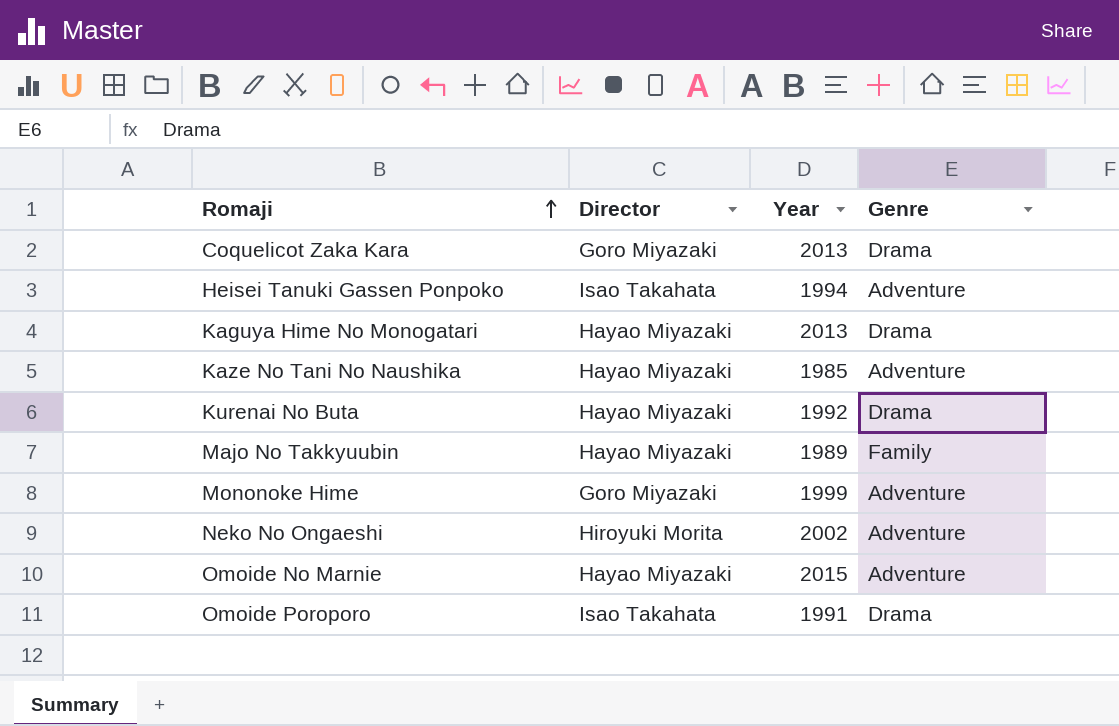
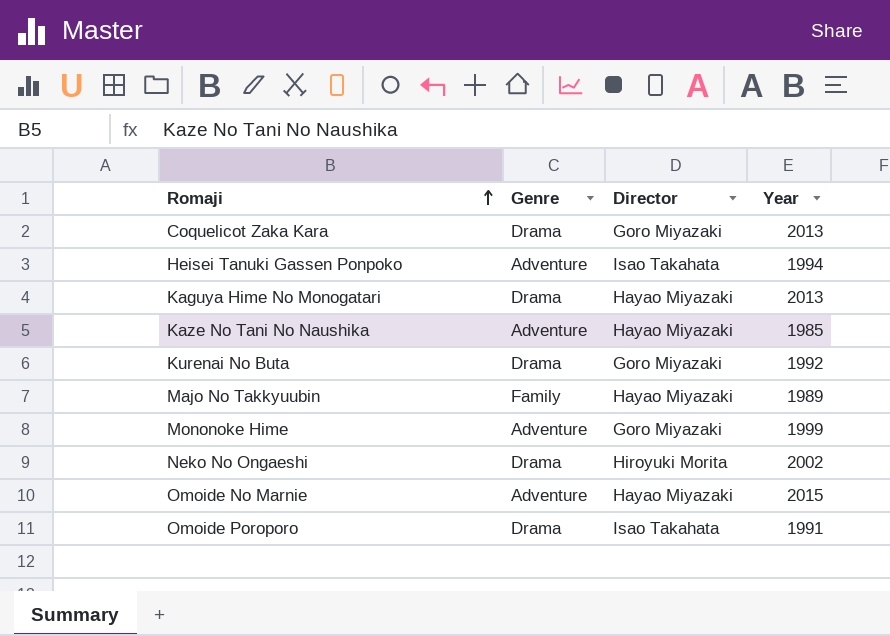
column Genre | position: 4 -> 2
Kurenai No Buta | Director: Hayao Miyazaki -> Goro Miyazaki
Neko No Ongaeshi | Genre: Adventure -> Drama

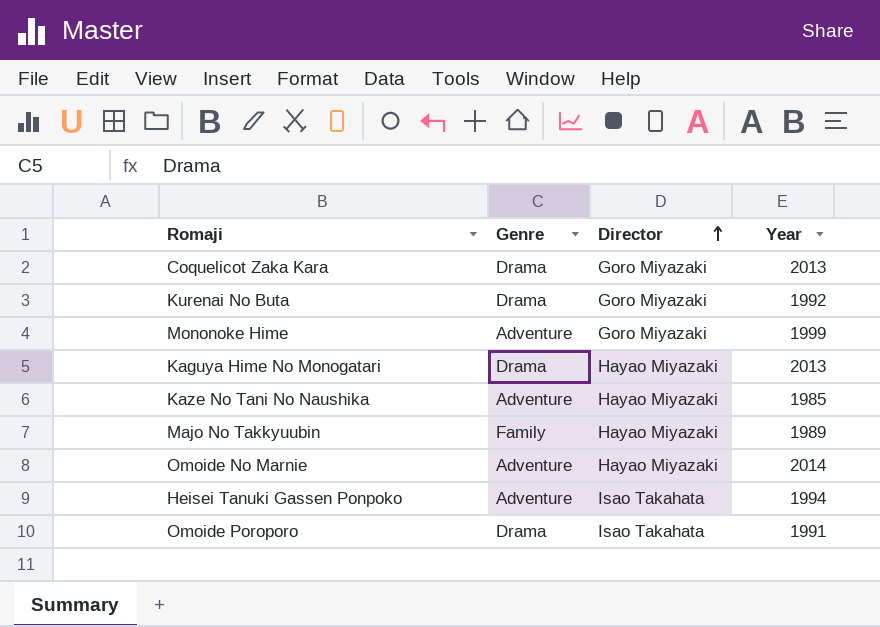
row order: Romaji ascending -> Director ascending
row Neko No Ongaeshi: Drama | Hiroyuki Morita | 2002 -> none
Omoide No Marnie | Year: 2015 -> 2014

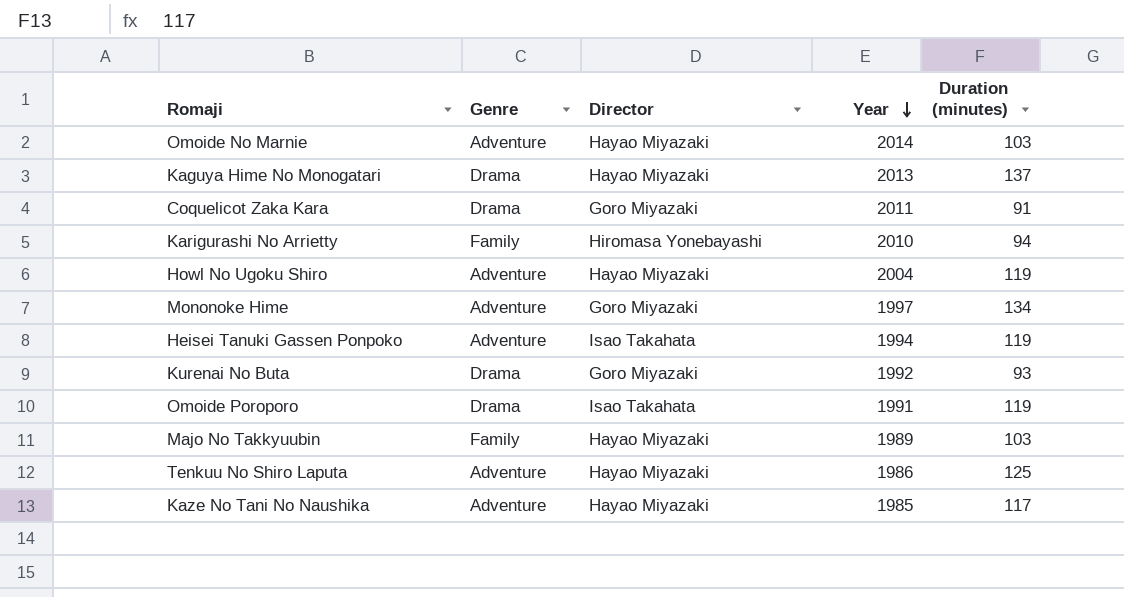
row order: Director ascending -> Year descending
column Duration (minutes) | position: none -> 5
Coquelicot Zaka Kara | Year: 2013 -> 2011
row Karigurashi No Arrietty: none -> Family | Hiromasa Yonebayashi | 2010 | 94
row Howl No Ugoku Shiro: none -> Adventure | Hayao Miyazaki | 2004 | 119
Mononoke Hime | Year: 1999 -> 1997
row Tenkuu No Shiro Laputa: none -> Adventure | Hayao Miyazaki | 1986 | 125

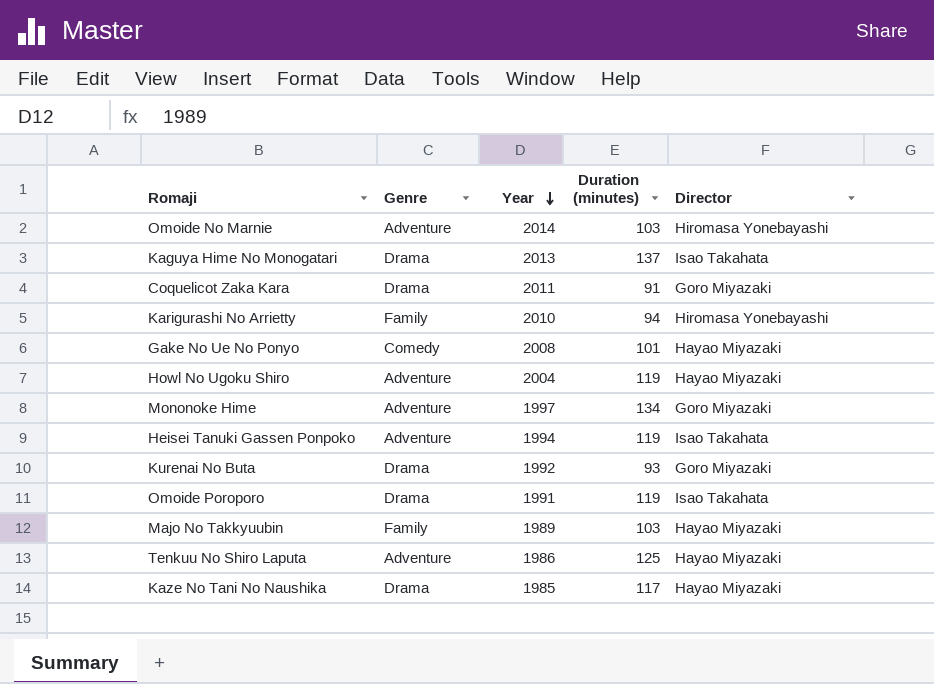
column Director | position: 3 -> 5
Omoide No Marnie | Director: Hayao Miyazaki -> Hiromasa Yonebayashi
Kaguya Hime No Monogatari | Director: Hayao Miyazaki -> Isao Takahata
row Gake No Ue No Ponyo: none -> Comedy | 2008 | 101 | Hayao Miyazaki
Kaze No Tani No Naushika | Genre: Adventure -> Drama

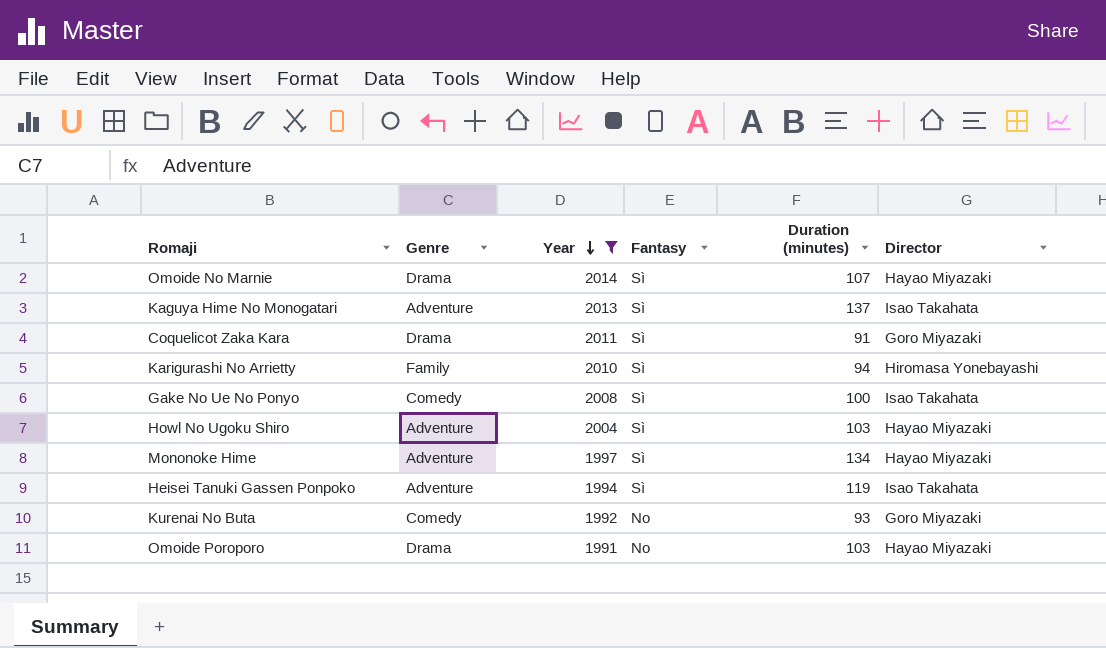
filter: none -> Year >= 1991
column Fantasy | position: none -> 4
Omoide No Marnie | Genre: Adventure -> Drama
Omoide No Marnie | Duration (minutes): 103 -> 107
Omoide No Marnie | Director: Hiromasa Yonebayashi -> Hayao Miyazaki
Kaguya Hime No Monogatari | Genre: Drama -> Adventure
Gake No Ue No Ponyo | Duration (minutes): 101 -> 100
Gake No Ue No Ponyo | Director: Hayao Miyazaki -> Isao Takahata
Howl No Ugoku Shiro | Duration (minutes): 119 -> 103
Mononoke Hime | Director: Goro Miyazaki -> Hayao Miyazaki
Kurenai No Buta | Genre: Drama -> Comedy
Omoide Poroporo | Duration (minutes): 119 -> 103
Omoide Poroporo | Director: Isao Takahata -> Hayao Miyazaki

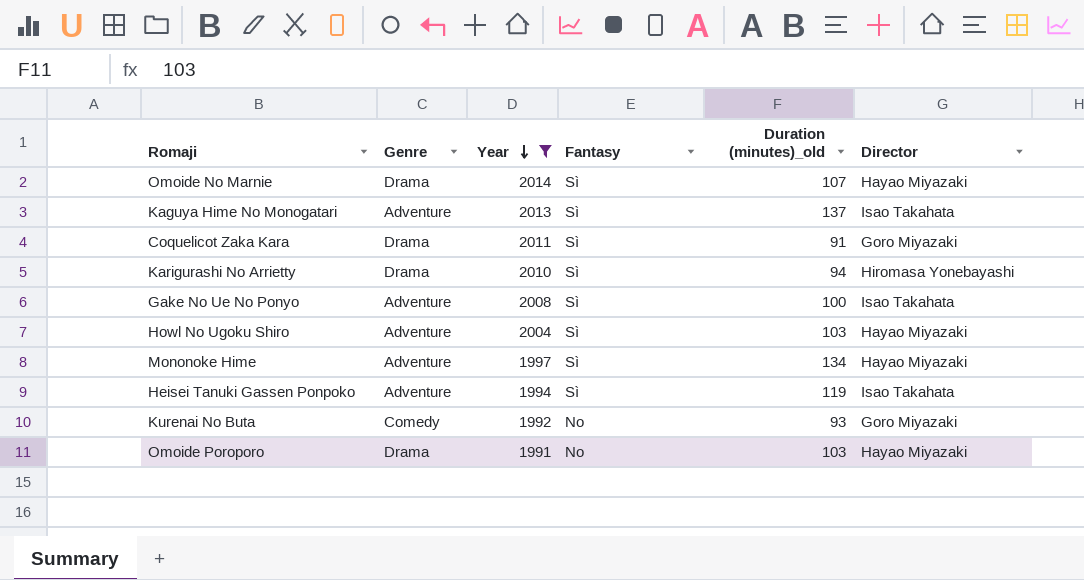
column name: Duration (minutes) -> Duration (minutes)_old
Karigurashi No Arrietty | Genre: Family -> Drama
Gake No Ue No Ponyo | Genre: Comedy -> Adventure

